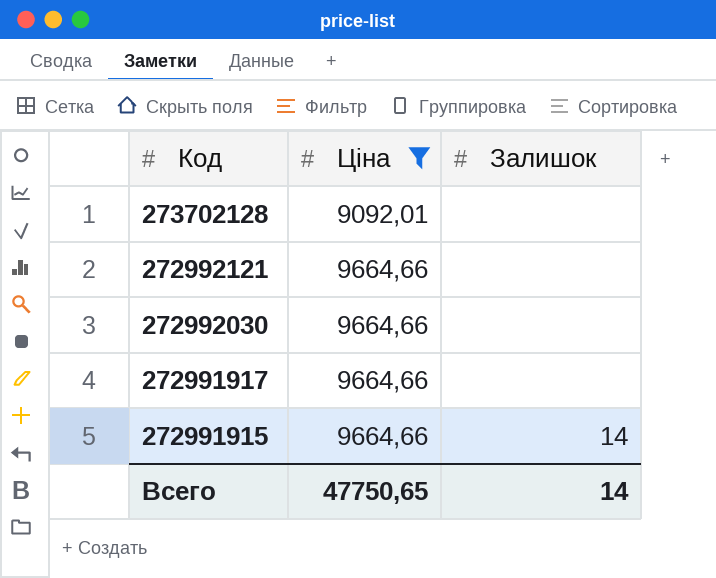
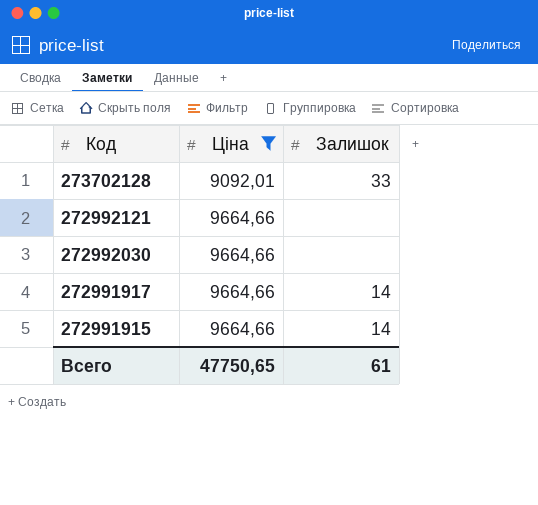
273702128 | Залишок: none -> 33
272991917 | Залишок: none -> 14
Всего | Залишок: 14 -> 61

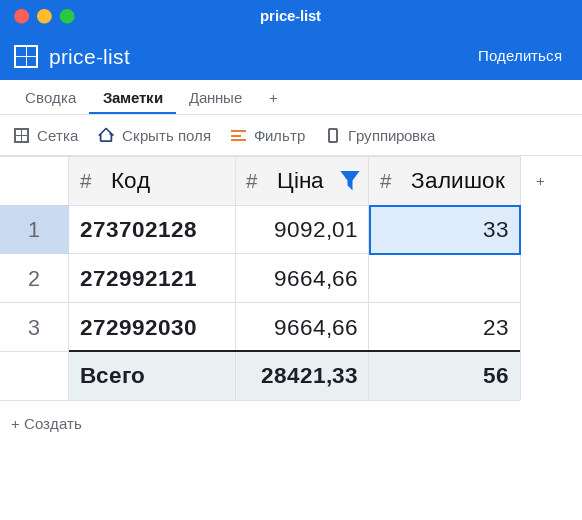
row 272991917: 9664,66 | 14 -> none
row 272991915: 9664,66 | 14 -> none
272992030 | Залишок: none -> 23
Всего | Ціна: 47750,65 -> 28421,33
Всего | Залишок: 61 -> 56

